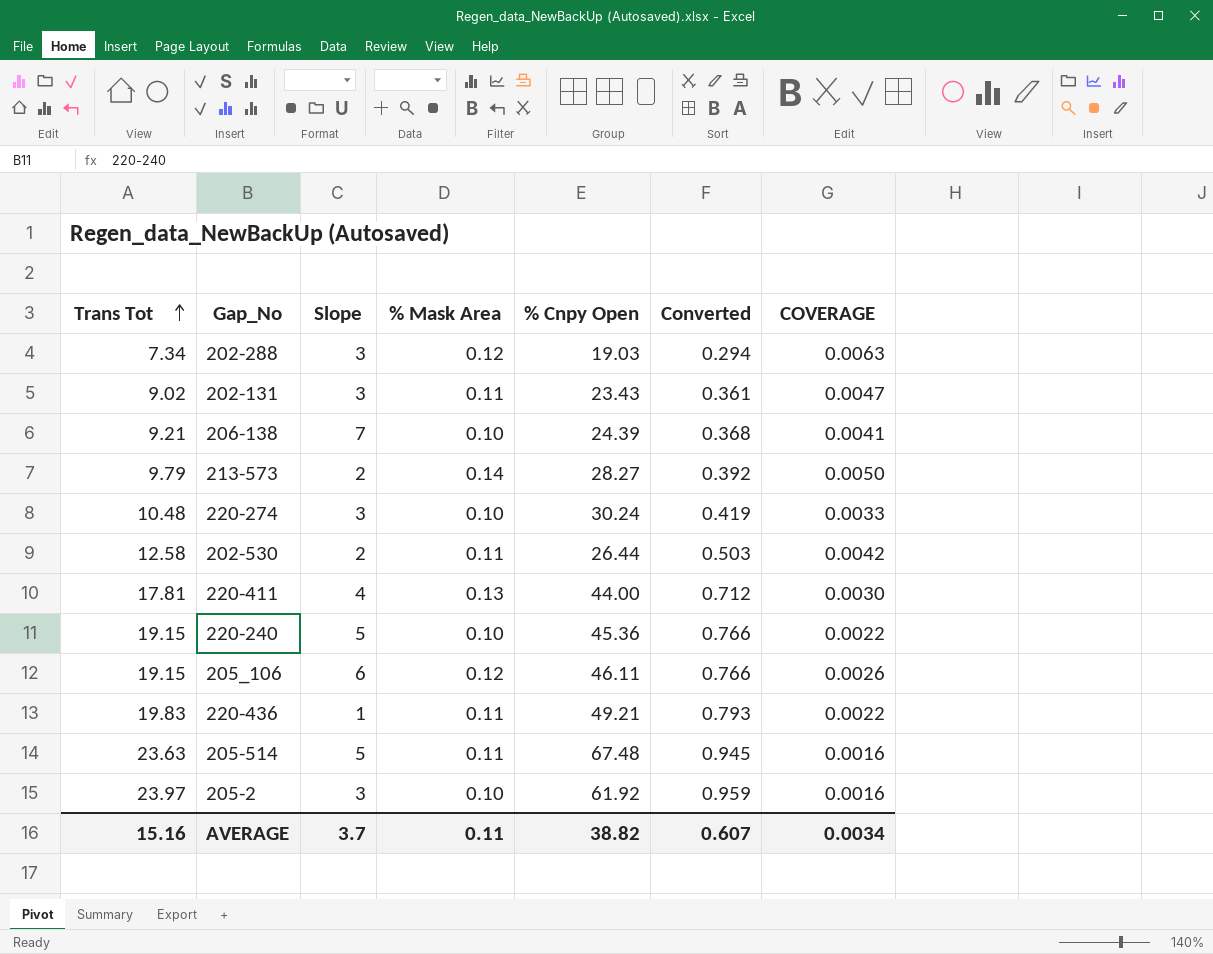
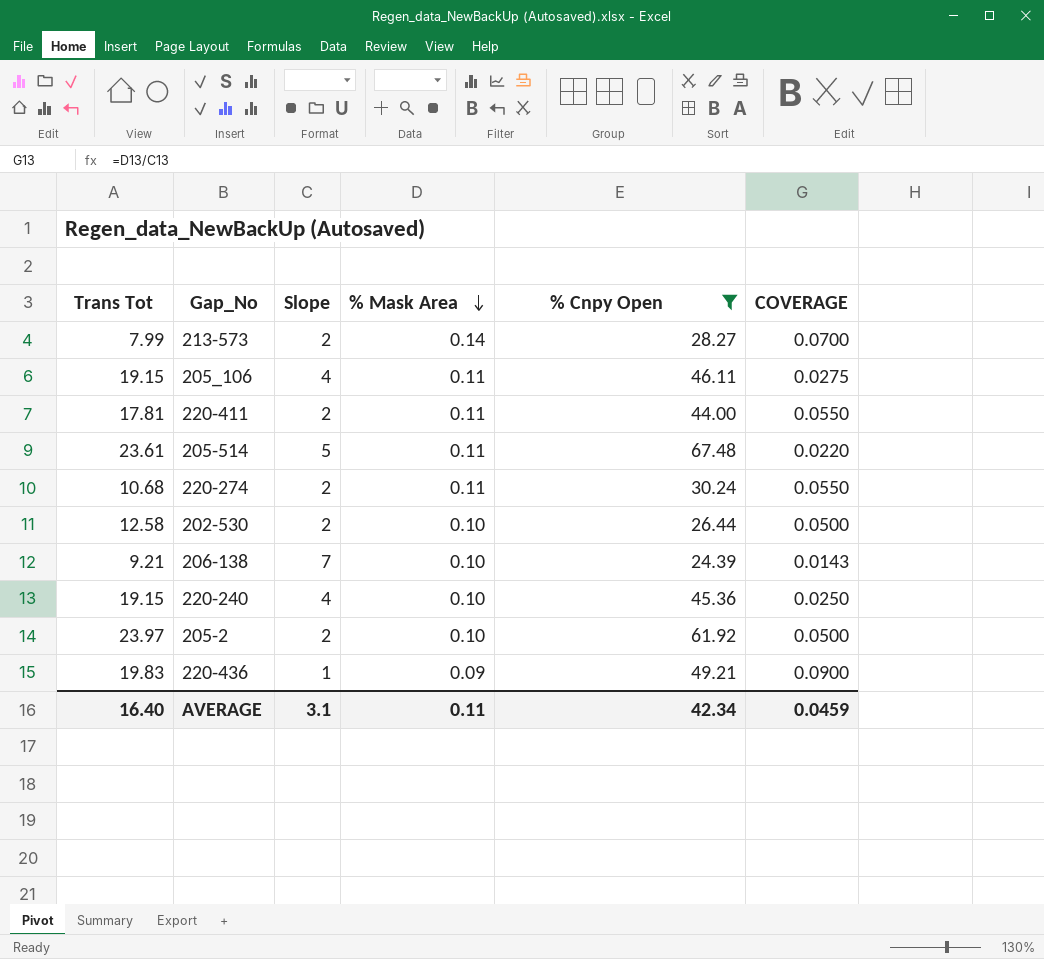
filter: none -> % Cnpy Open >= 24.39
row order: Trans Tot ascending -> % Mask Area descending
column Converted | formula: [Trans Tot] * 0.04 -> none
column COVERAGE | formula: [% Mask Area] / [% Cnpy Open] -> [% Mask Area] / [Slope]
213-573 | Trans Tot: 9.79 -> 7.99
205_106 | Slope: 6 -> 4
205_106 | % Mask Area: 0.12 -> 0.11
220-411 | Slope: 4 -> 2
220-411 | % Mask Area: 0.13 -> 0.11
205-514 | Trans Tot: 23.63 -> 23.61
220-274 | Trans Tot: 10.48 -> 10.68
220-274 | Slope: 3 -> 2
220-274 | % Mask Area: 0.10 -> 0.11
202-530 | % Mask Area: 0.11 -> 0.10
220-240 | Slope: 5 -> 4
205-2 | Slope: 3 -> 2
220-436 | % Mask Area: 0.11 -> 0.09
AVERAGE | Trans Tot: 15.16 -> 16.40
AVERAGE | Slope: 3.7 -> 3.1
AVERAGE | % Cnpy Open: 38.82 -> 42.34
AVERAGE | COVERAGE: 0.0034 -> 0.0459

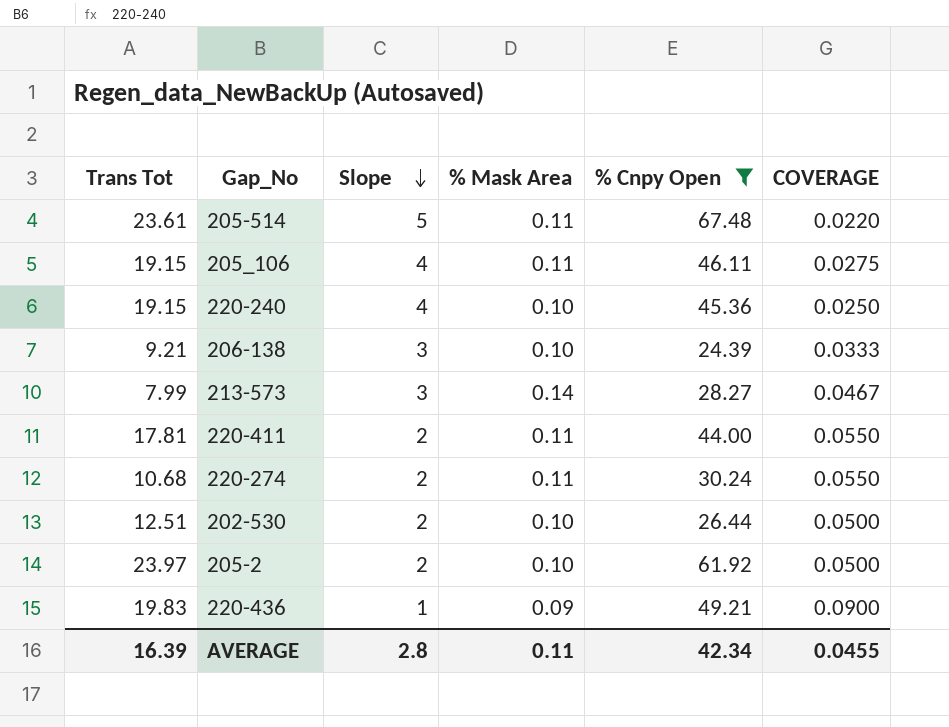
row order: % Mask Area descending -> Slope descending
206-138 | Slope: 7 -> 3
206-138 | COVERAGE: 0.0143 -> 0.0333
213-573 | Slope: 2 -> 3
213-573 | COVERAGE: 0.0700 -> 0.0467
202-530 | Trans Tot: 12.58 -> 12.51
AVERAGE | Trans Tot: 16.40 -> 16.39
AVERAGE | Slope: 3.1 -> 2.8
AVERAGE | COVERAGE: 0.0459 -> 0.0455

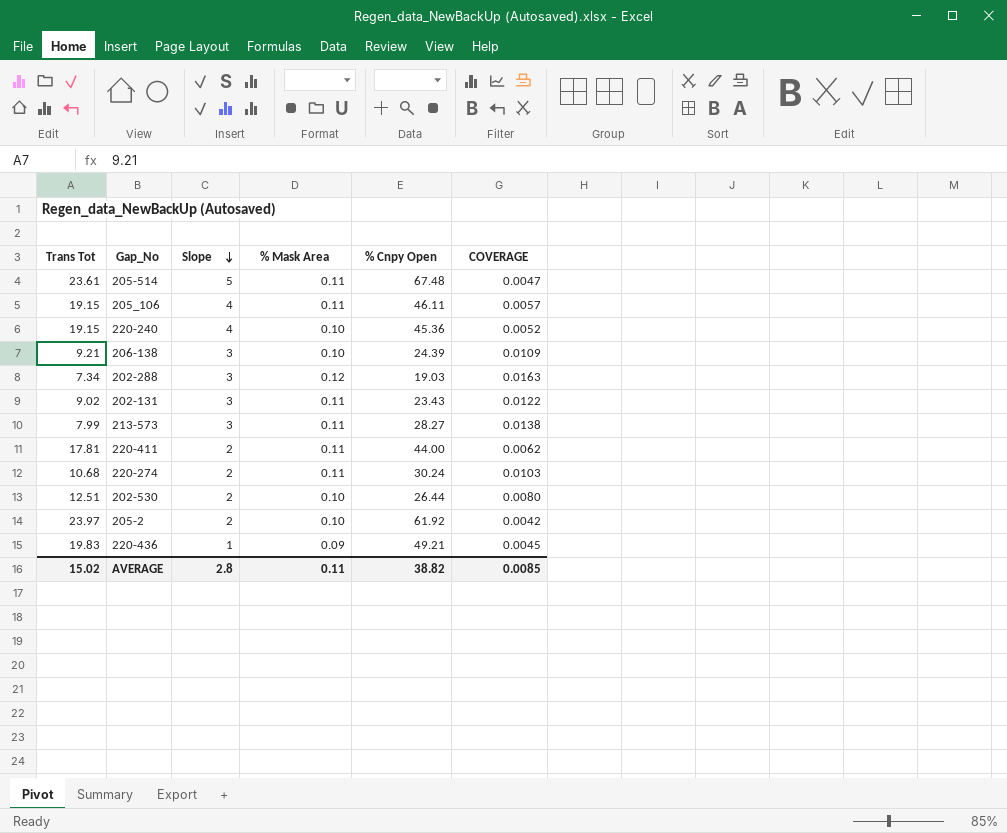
filter: % Cnpy Open >= 24.39 -> none
column COVERAGE | formula: [% Mask Area] / [Slope] -> [% Mask Area] / [Trans Tot]
213-573 | % Mask Area: 0.14 -> 0.11
AVERAGE | Trans Tot: 16.39 -> 15.02
AVERAGE | % Cnpy Open: 42.34 -> 38.82
AVERAGE | COVERAGE: 0.0455 -> 0.0085

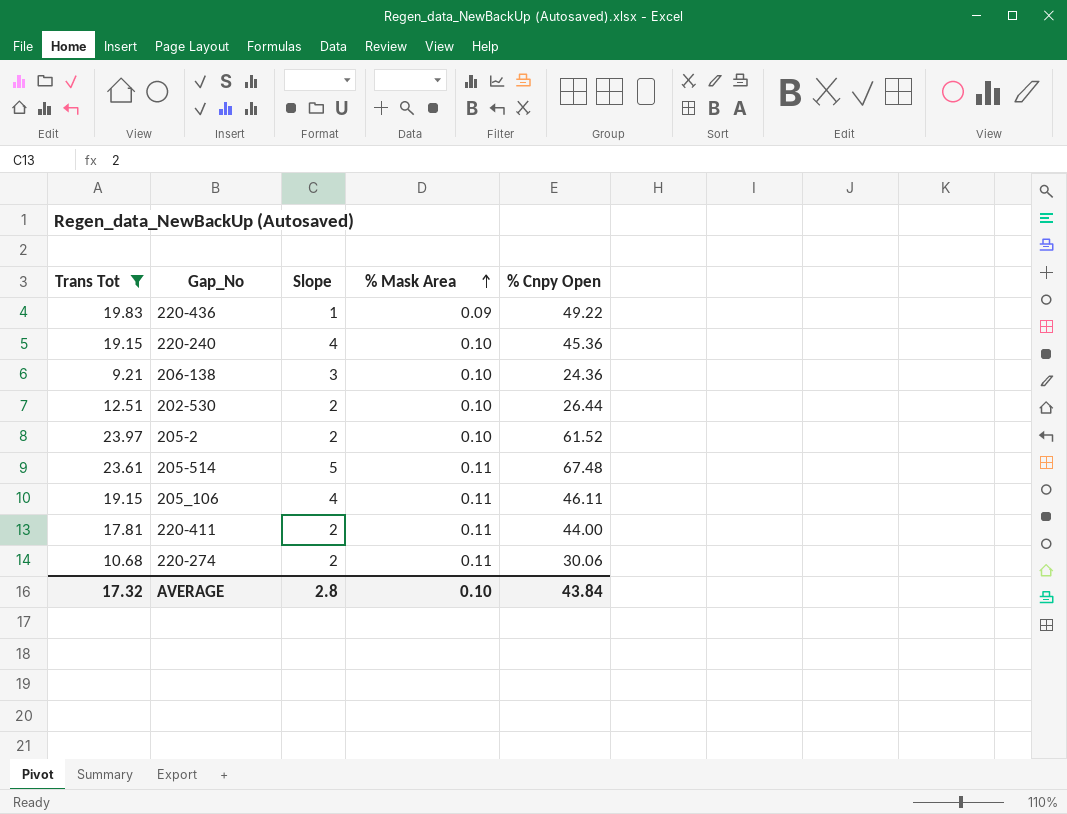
filter: none -> Trans Tot >= 9.21
row order: Slope descending -> % Mask Area ascending
column COVERAGE | formula: [% Mask Area] / [Trans Tot] -> none
220-436 | % Cnpy Open: 49.21 -> 49.22
206-138 | % Cnpy Open: 24.39 -> 24.36
205-2 | % Cnpy Open: 61.92 -> 61.52
220-274 | % Cnpy Open: 30.24 -> 30.06
AVERAGE | Trans Tot: 15.02 -> 17.32
AVERAGE | % Mask Area: 0.11 -> 0.10
AVERAGE | % Cnpy Open: 38.82 -> 43.84

